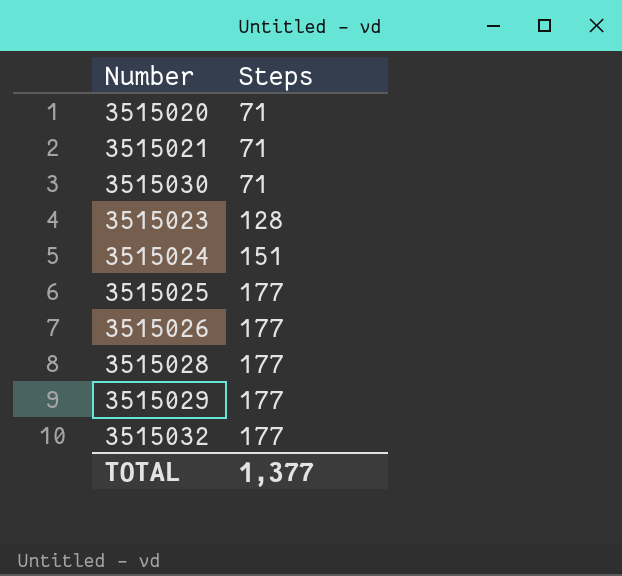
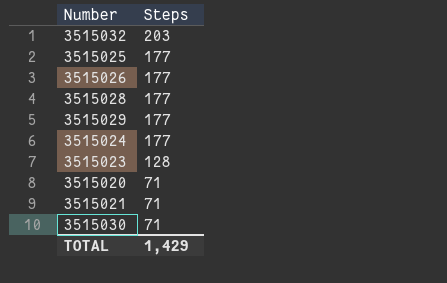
row order: Steps ascending -> Steps descending
3515032 | Steps: 177 -> 203
3515024 | Steps: 151 -> 177
TOTAL | Steps: 1,377 -> 1,429

